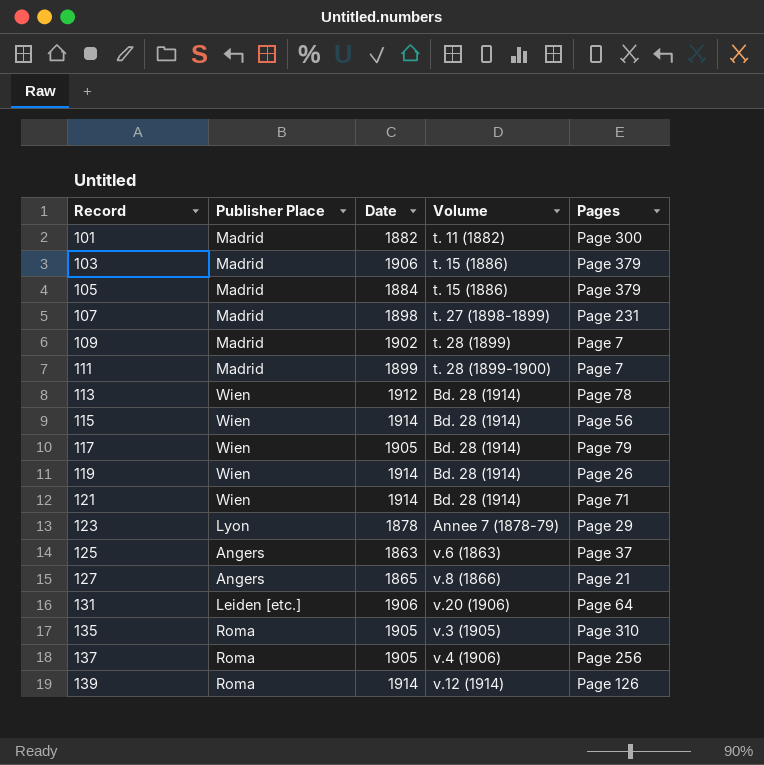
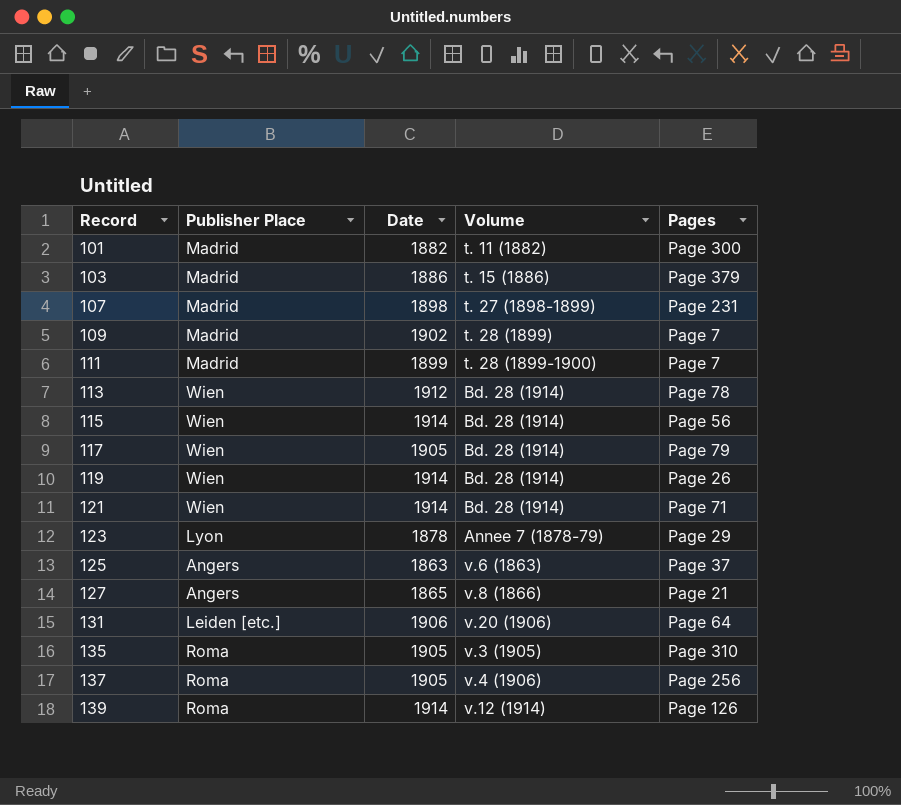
row 105: Madrid | 1884 | t. 15 (1886) | Page 379 -> none
103 | Date: 1906 -> 1886

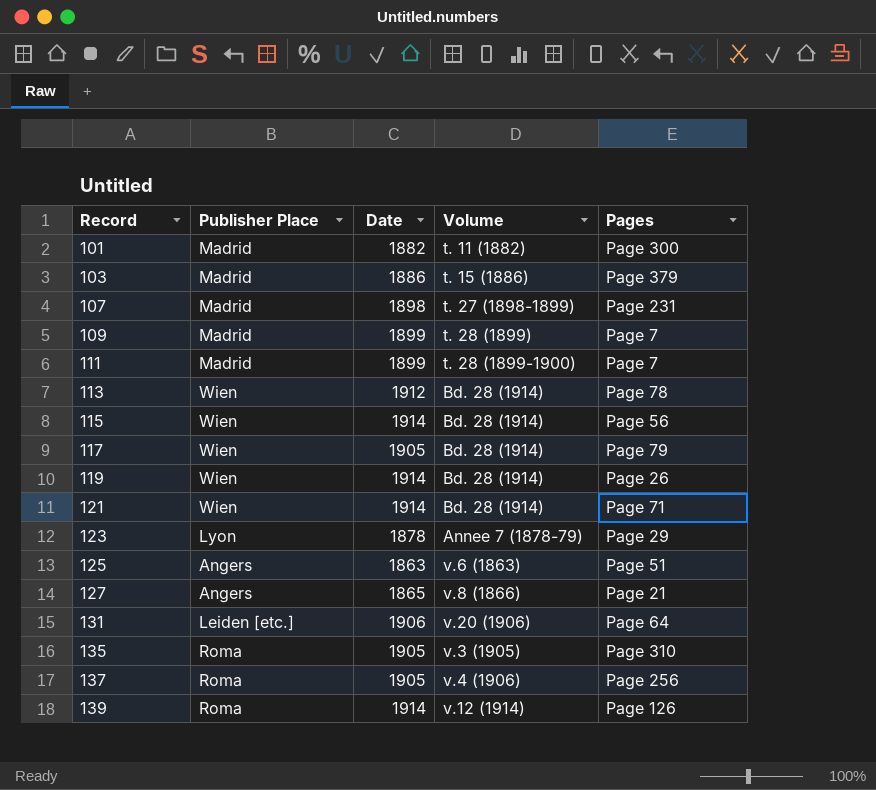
109 | Date: 1902 -> 1899
125 | Pages: Page 37 -> Page 51

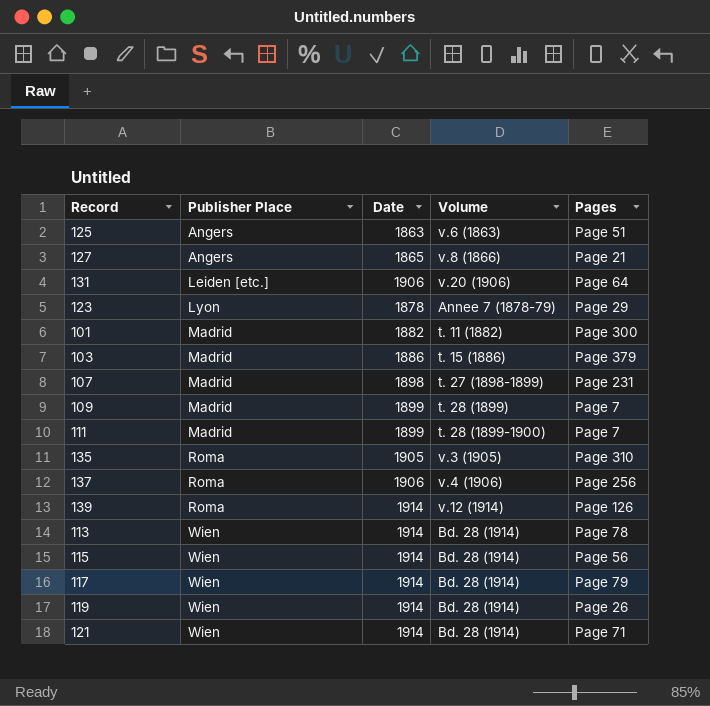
row order: Record ascending -> Publisher Place ascending
137 | Date: 1905 -> 1906
113 | Date: 1912 -> 1914
117 | Date: 1905 -> 1914

